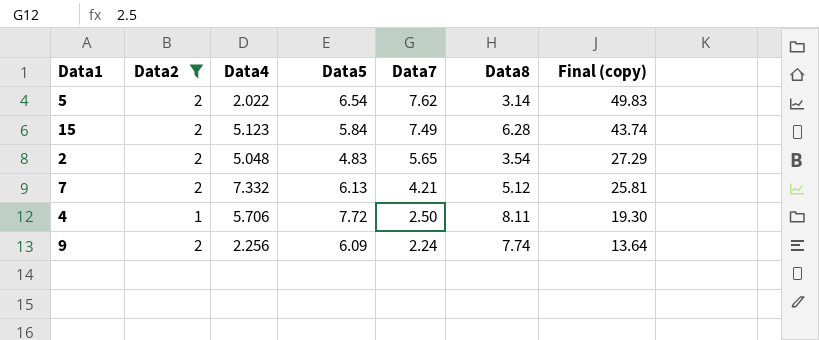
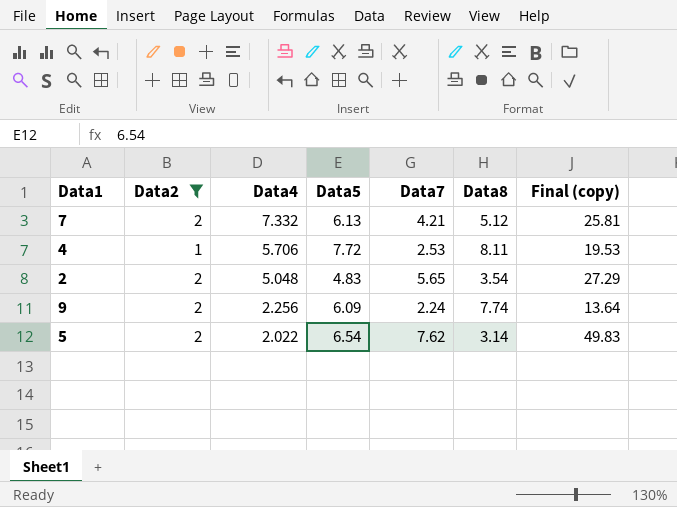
row order: Data7 descending -> Data4 descending
row 15: 2 | 5.123 | 5.84 | 7.49 | 6.28 | 43.74 -> none
4 | Data7: 2.50 -> 2.53
4 | Final (copy): 19.30 -> 19.53

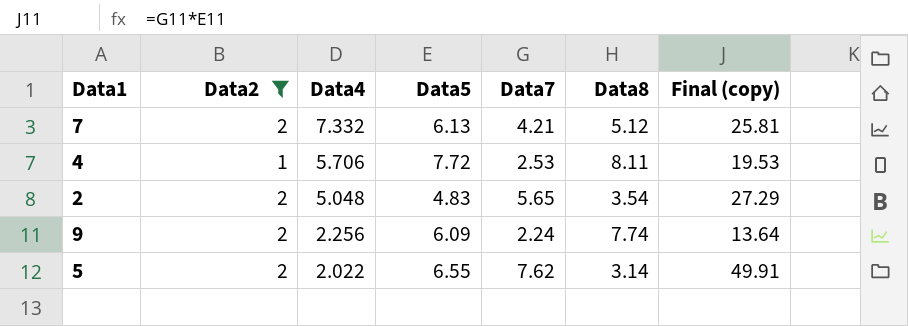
5 | Data5: 6.54 -> 6.55
5 | Final (copy): 49.83 -> 49.91

